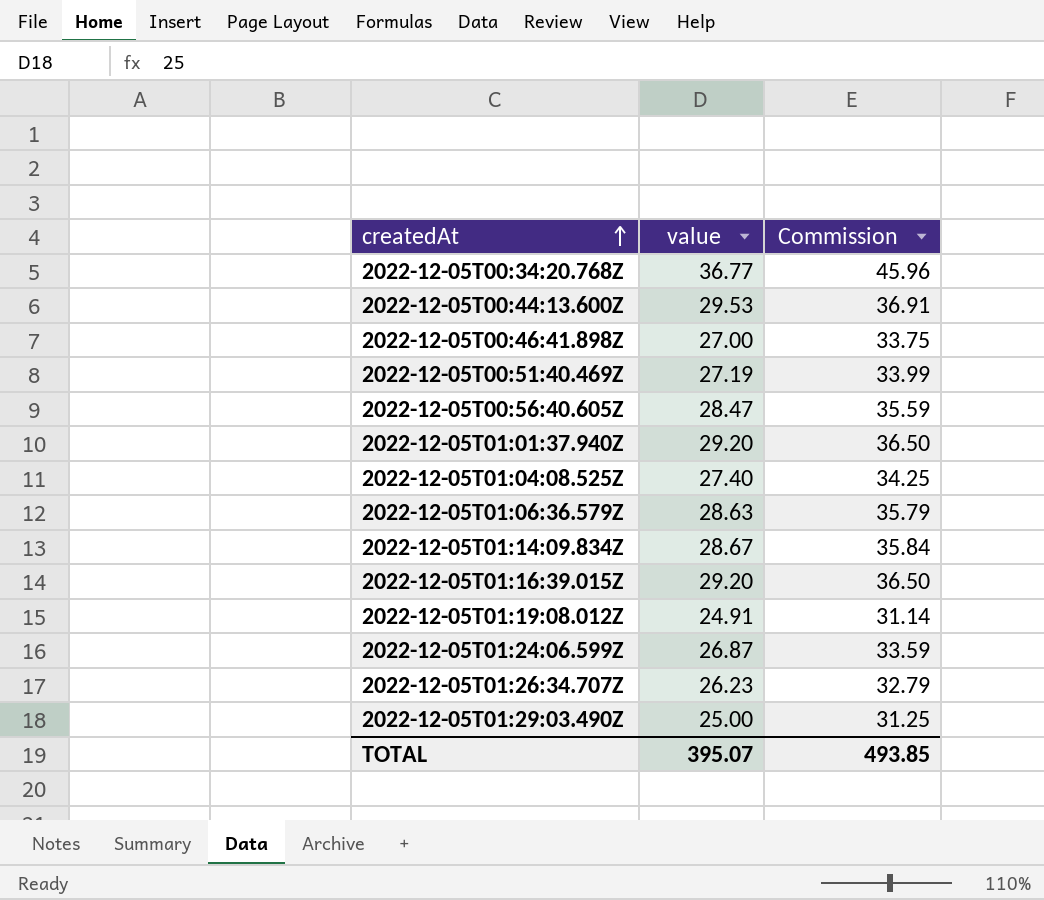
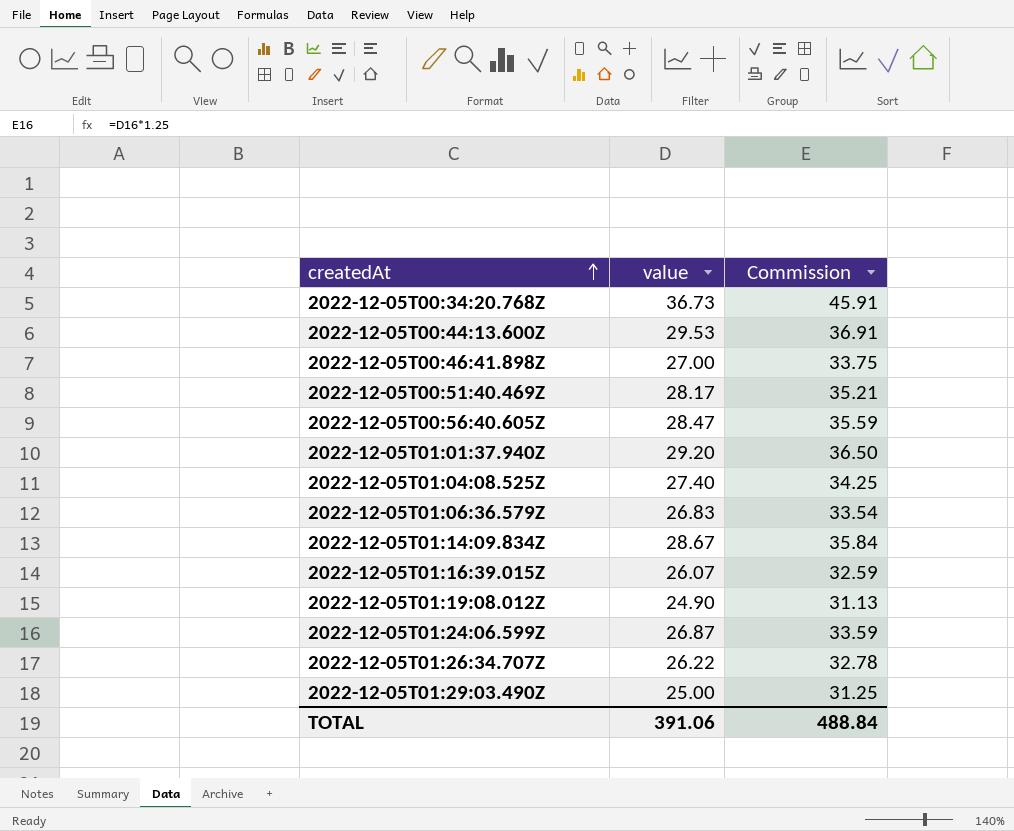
2022-12-05T00:34:20.768Z | value: 36.77 -> 36.73
2022-12-05T00:34:20.768Z | Commission: 45.96 -> 45.91
2022-12-05T00:51:40.469Z | value: 27.19 -> 28.17
2022-12-05T00:51:40.469Z | Commission: 33.99 -> 35.21
2022-12-05T01:06:36.579Z | value: 28.63 -> 26.83
2022-12-05T01:06:36.579Z | Commission: 35.79 -> 33.54
2022-12-05T01:16:39.015Z | value: 29.20 -> 26.07
2022-12-05T01:16:39.015Z | Commission: 36.50 -> 32.59
2022-12-05T01:19:08.012Z | value: 24.91 -> 24.90
2022-12-05T01:19:08.012Z | Commission: 31.14 -> 31.13
2022-12-05T01:26:34.707Z | value: 26.23 -> 26.22
2022-12-05T01:26:34.707Z | Commission: 32.79 -> 32.78
TOTAL | value: 395.07 -> 391.06
TOTAL | Commission: 493.85 -> 488.84

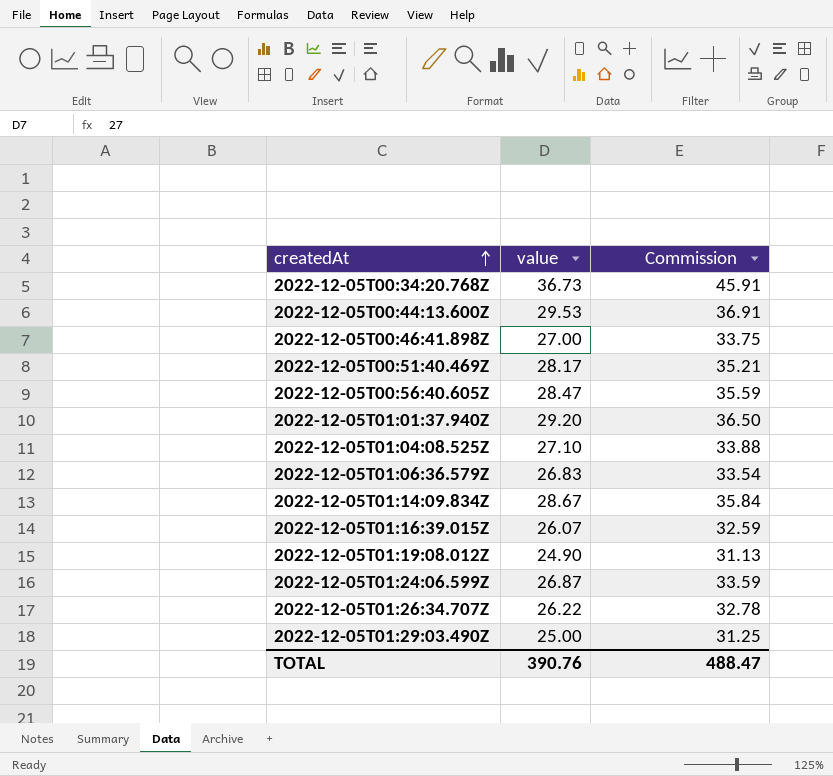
2022-12-05T01:04:08.525Z | value: 27.40 -> 27.10
2022-12-05T01:04:08.525Z | Commission: 34.25 -> 33.88
TOTAL | value: 391.06 -> 390.76
TOTAL | Commission: 488.84 -> 488.47

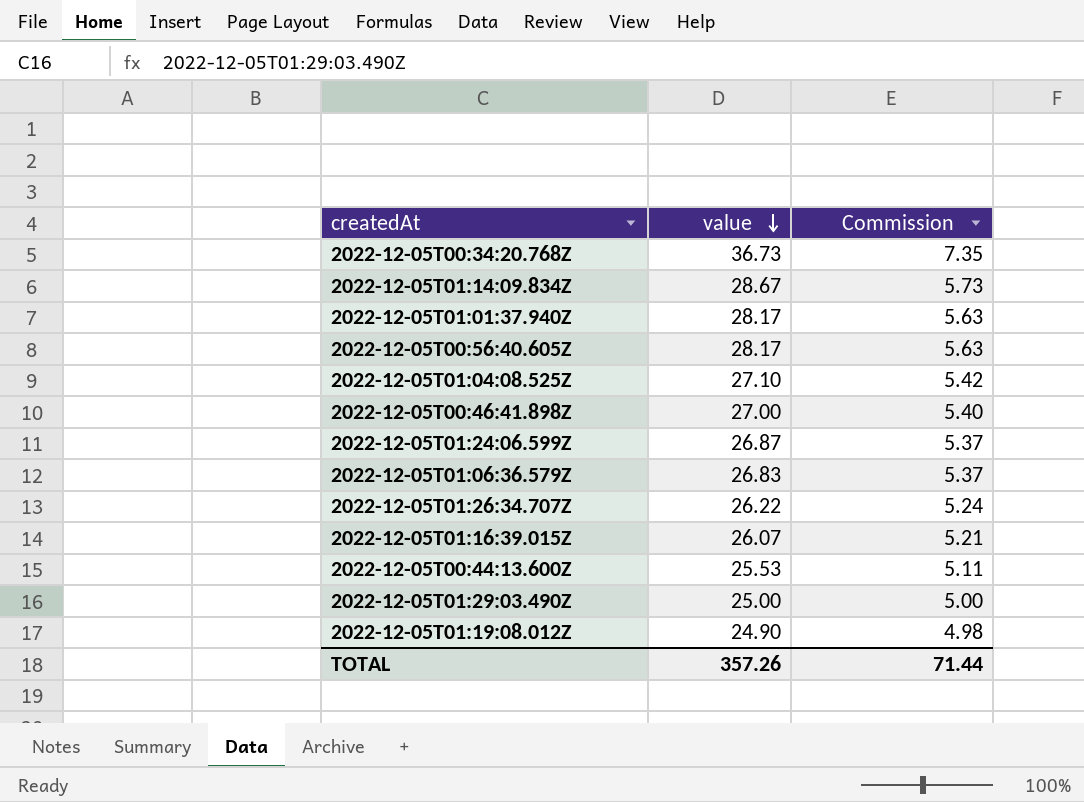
row order: createdAt ascending -> value descending
column Commission | formula: [value] * 1.25 -> [value] * 0.2
row 2022-12-05T00:51:40.469Z: 28.17 | 35.21 -> none
2022-12-05T01:01:37.940Z | value: 29.20 -> 28.17
2022-12-05T00:56:40.605Z | value: 28.47 -> 28.17
2022-12-05T00:44:13.600Z | value: 29.53 -> 25.53
TOTAL | value: 390.76 -> 357.26
TOTAL | Commission: 488.47 -> 71.44

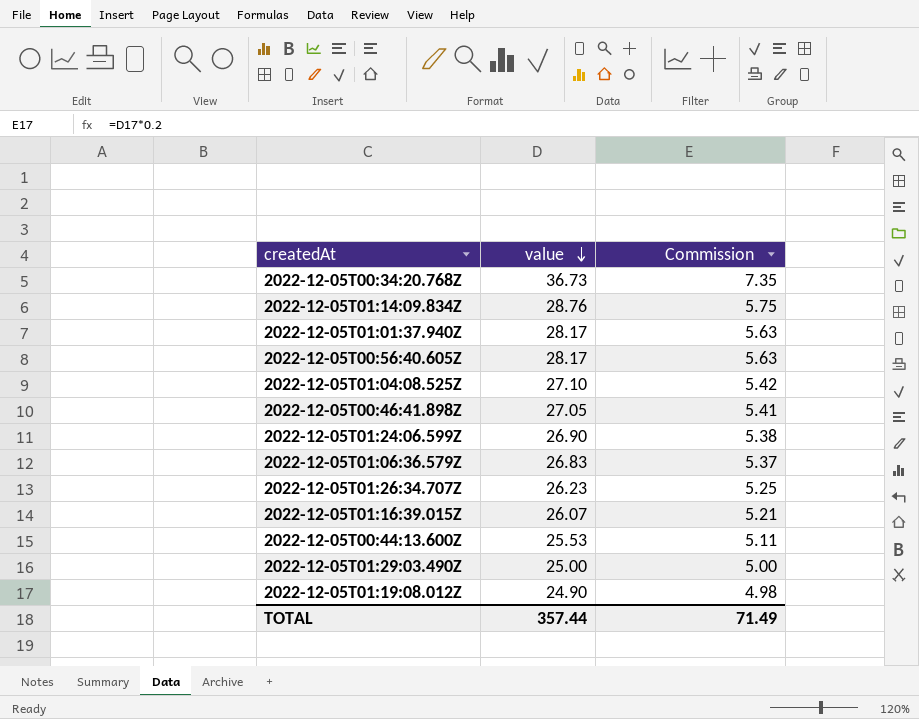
2022-12-05T01:14:09.834Z | value: 28.67 -> 28.76
2022-12-05T01:14:09.834Z | Commission: 5.73 -> 5.75
2022-12-05T00:46:41.898Z | value: 27.00 -> 27.05
2022-12-05T00:46:41.898Z | Commission: 5.40 -> 5.41
2022-12-05T01:24:06.599Z | value: 26.87 -> 26.90
2022-12-05T01:24:06.599Z | Commission: 5.37 -> 5.38
2022-12-05T01:26:34.707Z | value: 26.22 -> 26.23
2022-12-05T01:26:34.707Z | Commission: 5.24 -> 5.25
TOTAL | value: 357.26 -> 357.44
TOTAL | Commission: 71.44 -> 71.49

